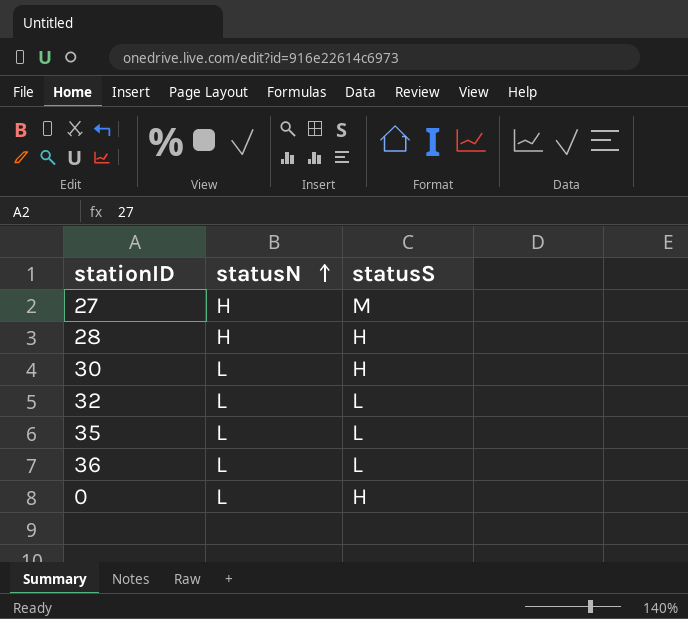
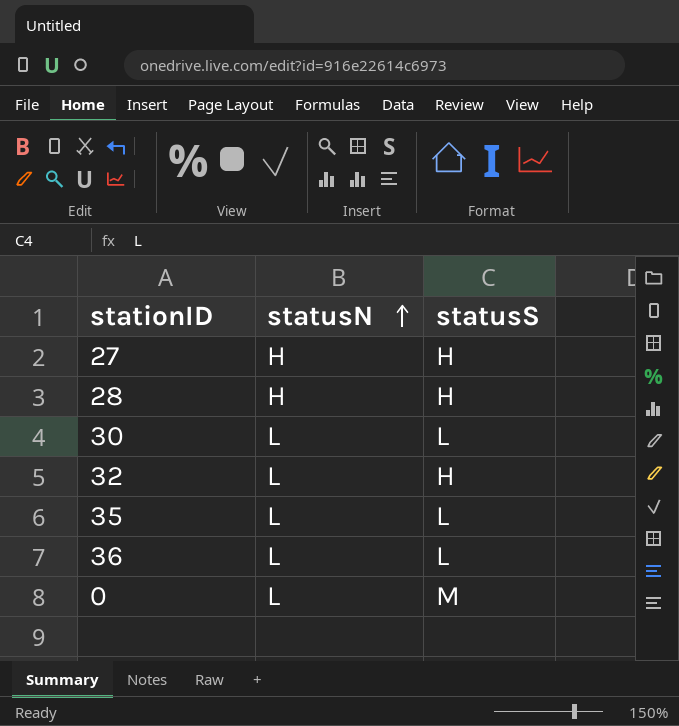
27 | statusS: M -> H
30 | statusS: H -> L
32 | statusS: L -> H
0 | statusS: H -> M

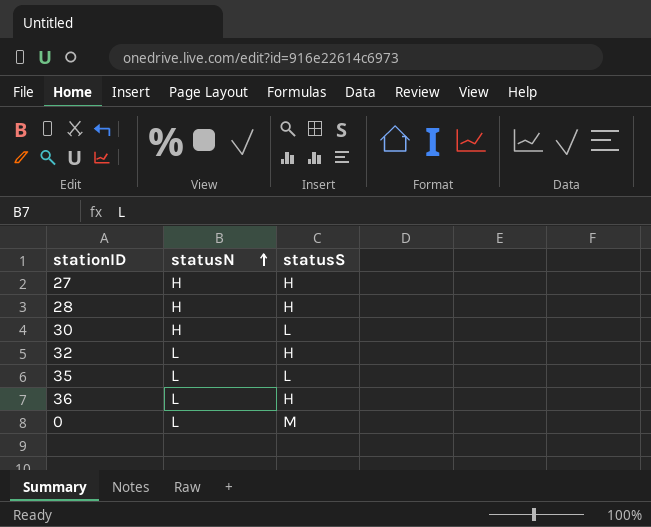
30 | statusN: L -> H
36 | statusS: L -> H

